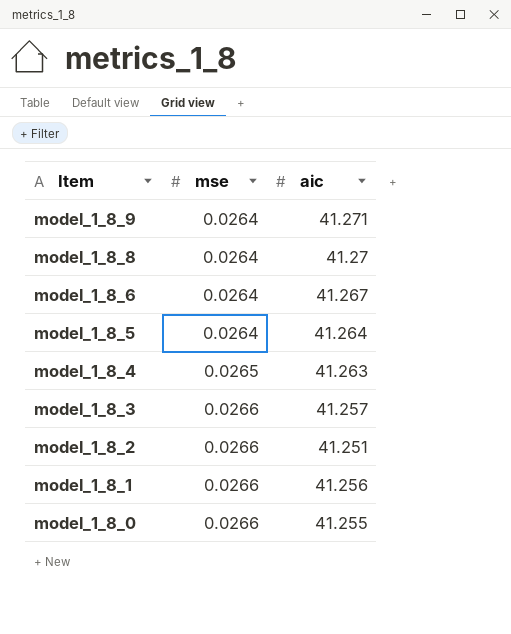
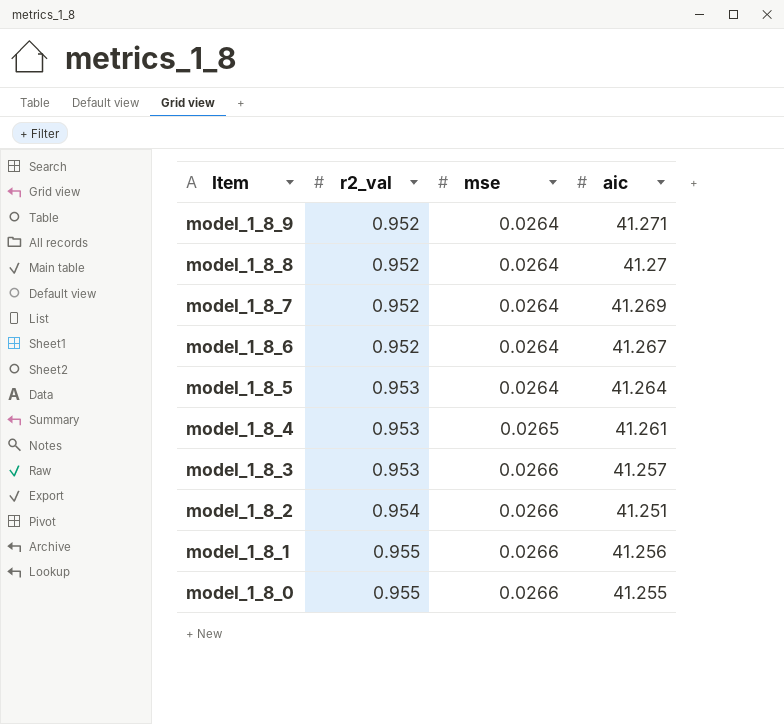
column r2_val | position: none -> 2
row model_1_8_7: none -> 0.952 | 0.0264 | 41.269
model_1_8_4 | aic: 41.263 -> 41.261

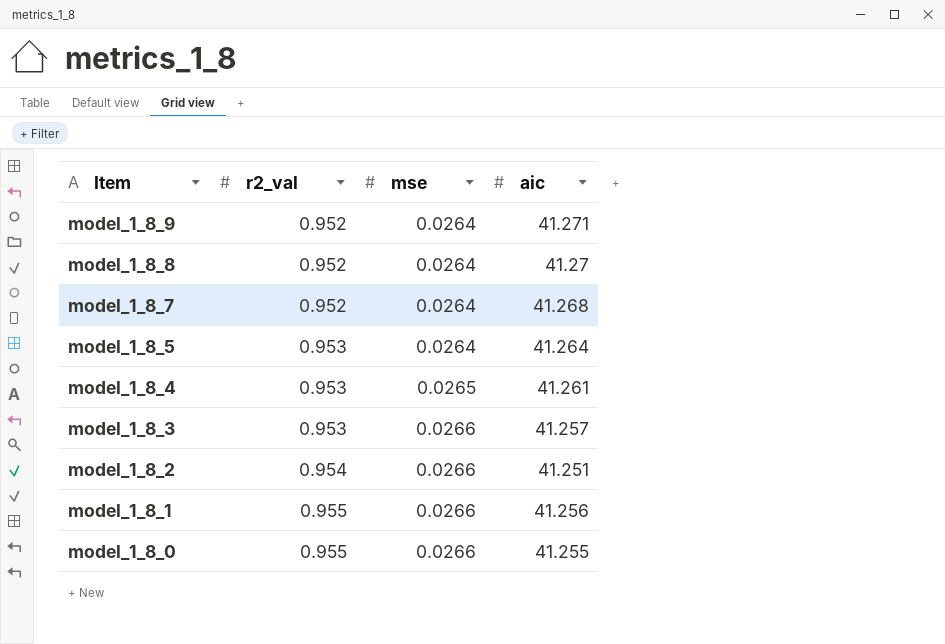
row model_1_8_6: 0.952 | 0.0264 | 41.267 -> none
model_1_8_7 | aic: 41.269 -> 41.268

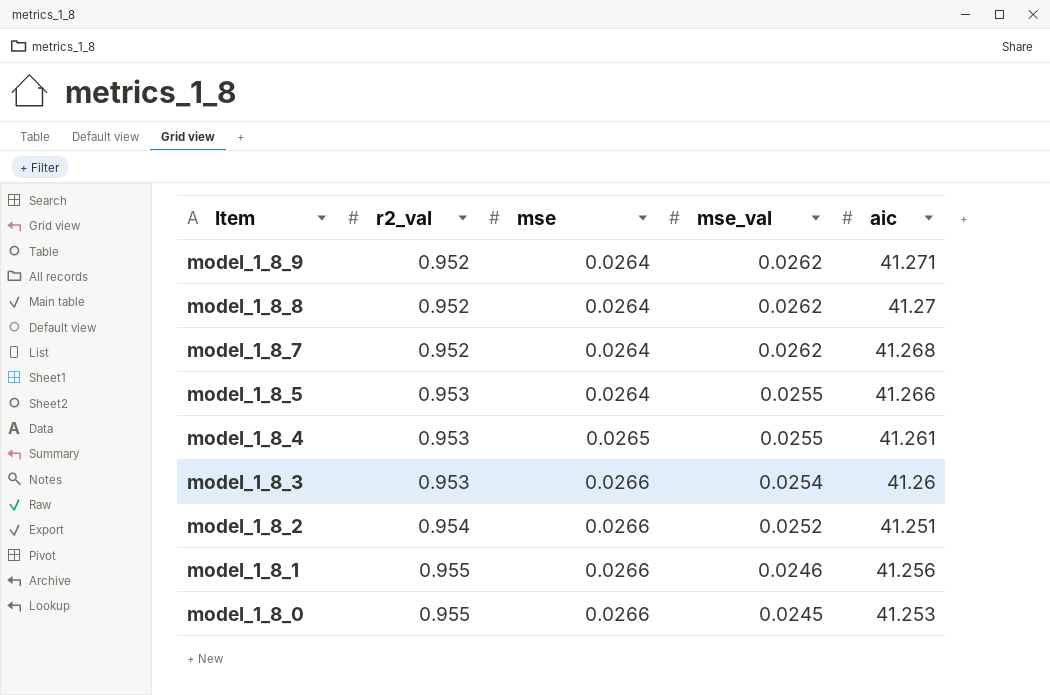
column mse_val | position: none -> 4
model_1_8_5 | aic: 41.264 -> 41.266
model_1_8_3 | aic: 41.257 -> 41.26
model_1_8_0 | aic: 41.255 -> 41.253

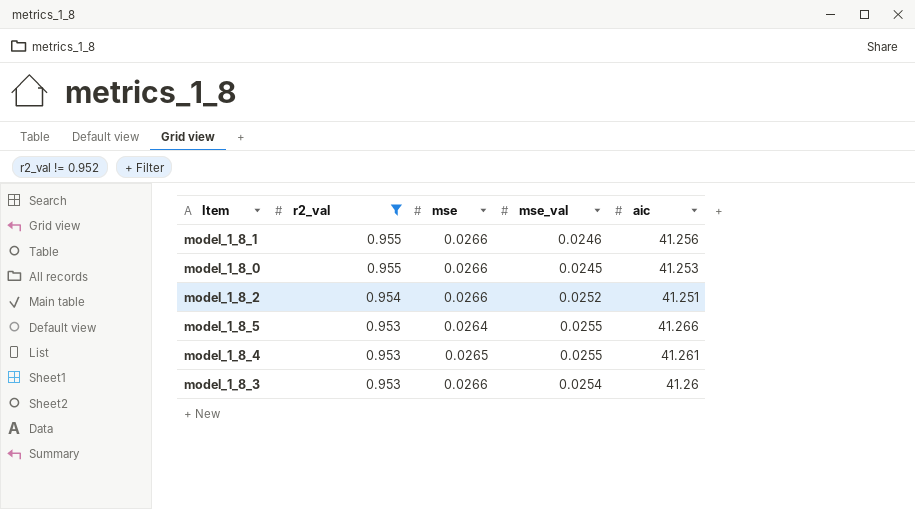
filter: none -> r2_val != 0.952
row order: Item descending -> r2_val descending

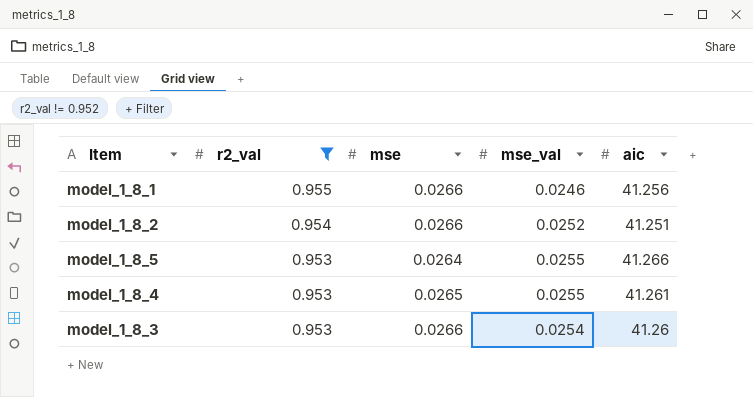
row model_1_8_0: 0.955 | 0.0266 | 0.0245 | 41.253 -> none

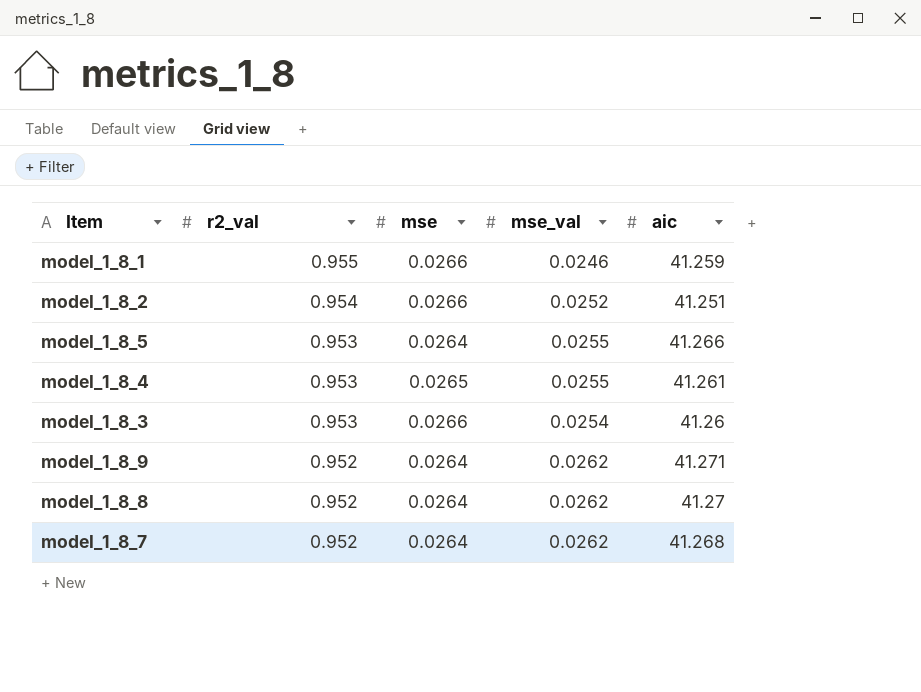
filter: r2_val != 0.952 -> none
model_1_8_1 | aic: 41.256 -> 41.259

